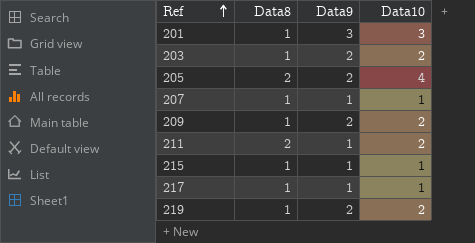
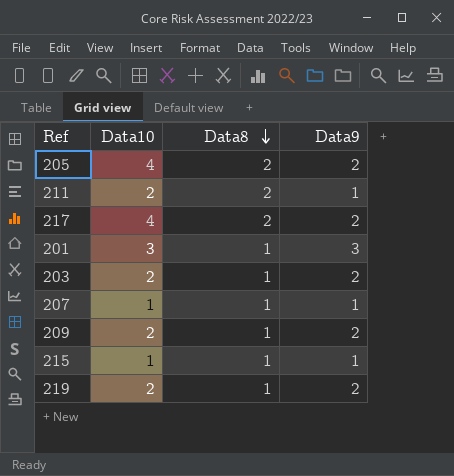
row order: Ref ascending -> Data8 descending
column Data10 | position: 4 -> 2
217 | Data10: 1 -> 4
217 | Data8: 1 -> 2
217 | Data9: 1 -> 2

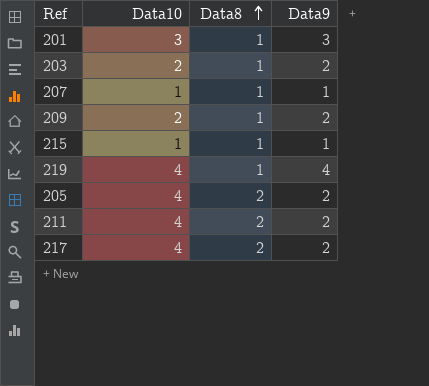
row order: Data8 descending -> Data8 ascending
219 | Data10: 2 -> 4
219 | Data9: 2 -> 4
211 | Data10: 2 -> 4
211 | Data9: 1 -> 2

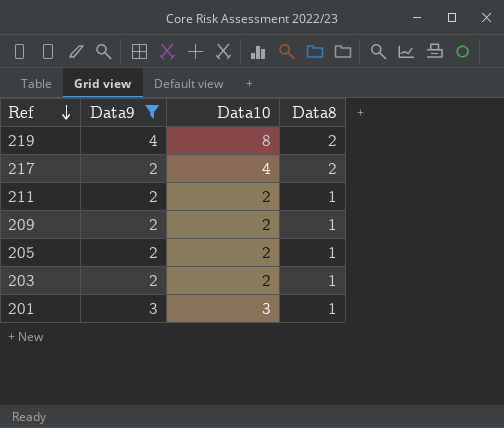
filter: none -> Data9 != 1
row order: Data8 ascending -> Ref descending
column Data9 | position: 4 -> 2
219 | Data10: 4 -> 8
219 | Data8: 1 -> 2
211 | Data10: 4 -> 2
211 | Data8: 2 -> 1
205 | Data10: 4 -> 2
205 | Data8: 2 -> 1

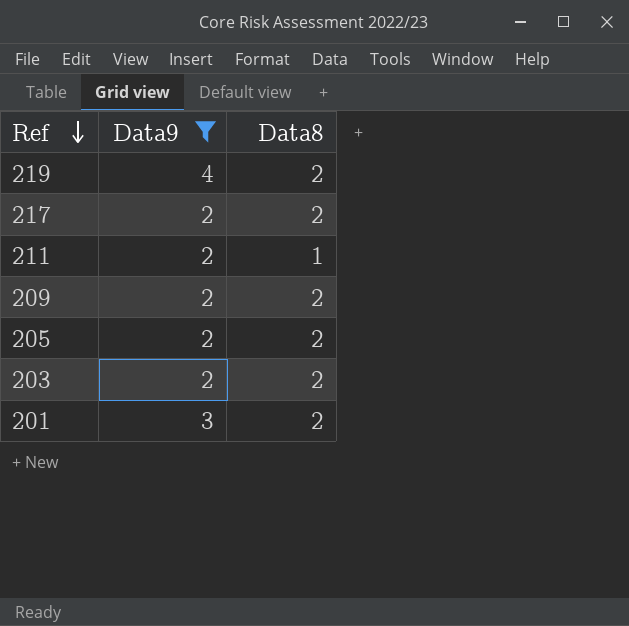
column Data10 | formula: [Data9] * [Data8] -> none
209 | Data8: 1 -> 2
205 | Data8: 1 -> 2
203 | Data8: 1 -> 2
201 | Data8: 1 -> 2

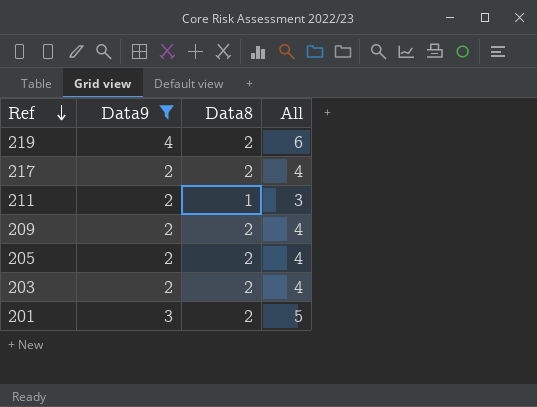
column All | formula: none -> [Data9] + [Data8]

